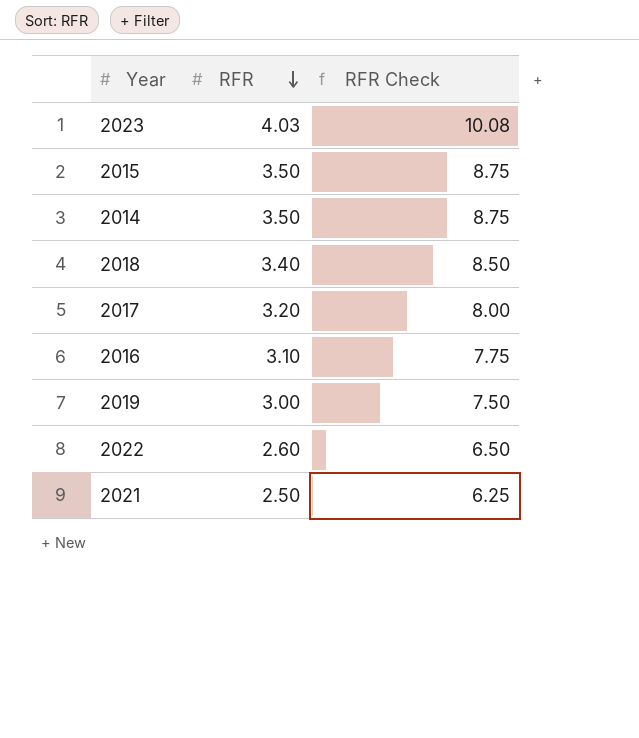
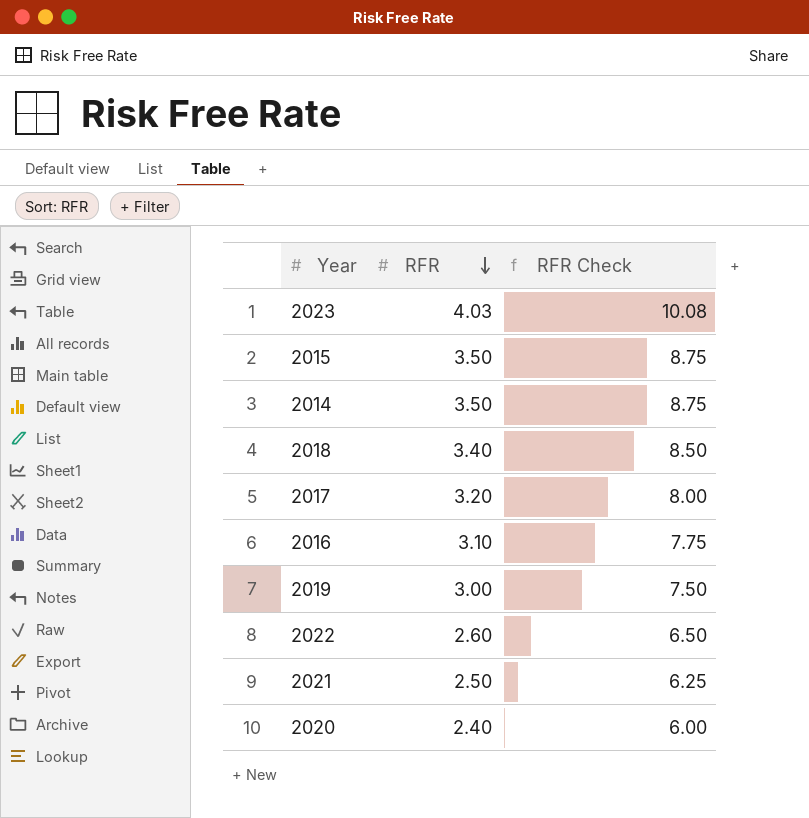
row 2020: none -> 2.40 | 6.00

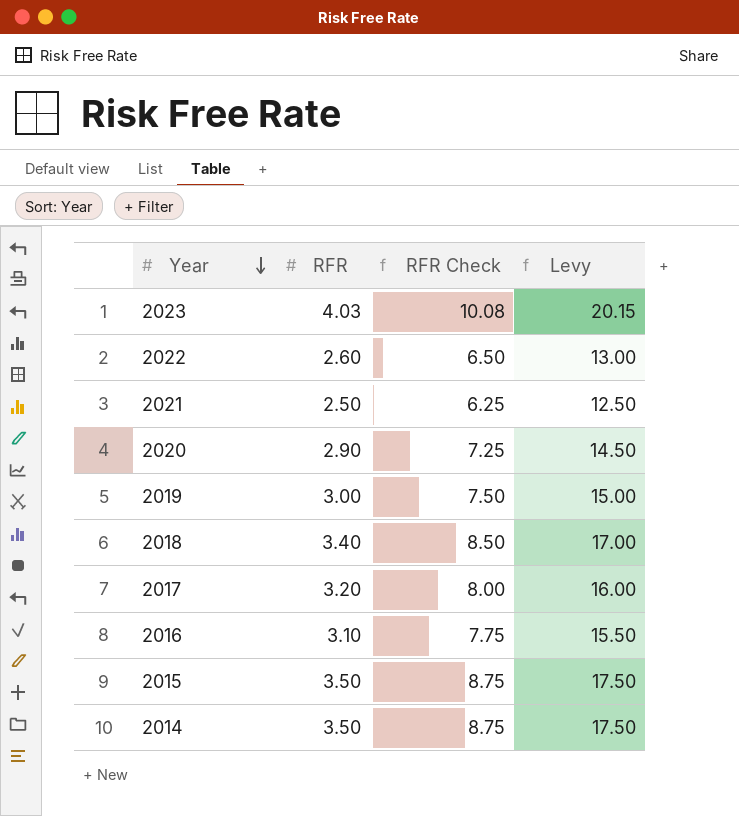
row order: RFR descending -> Year descending
column Levy | formula: none -> [RFR] * 5
2020 | RFR: 2.40 -> 2.90
2020 | RFR Check: 6.00 -> 7.25

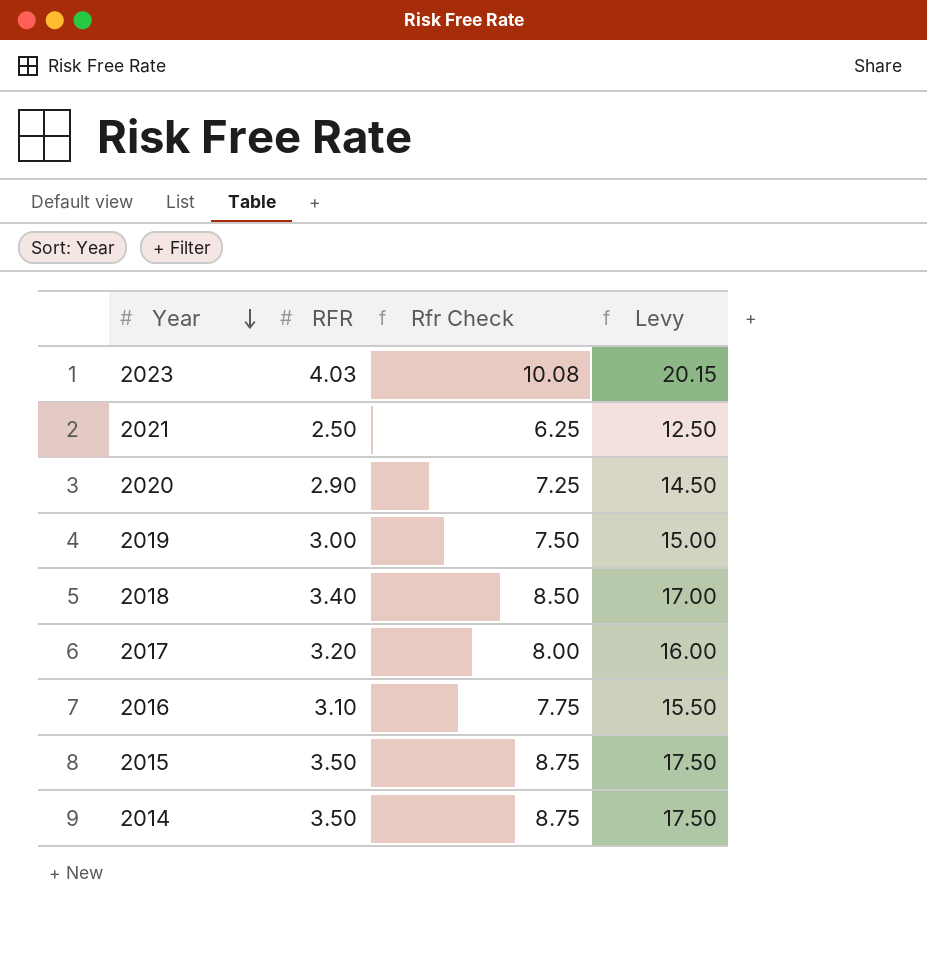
column name: RFR Check -> Rfr Check
row 2022: 2.60 | 6.50 | 13.00 -> none

